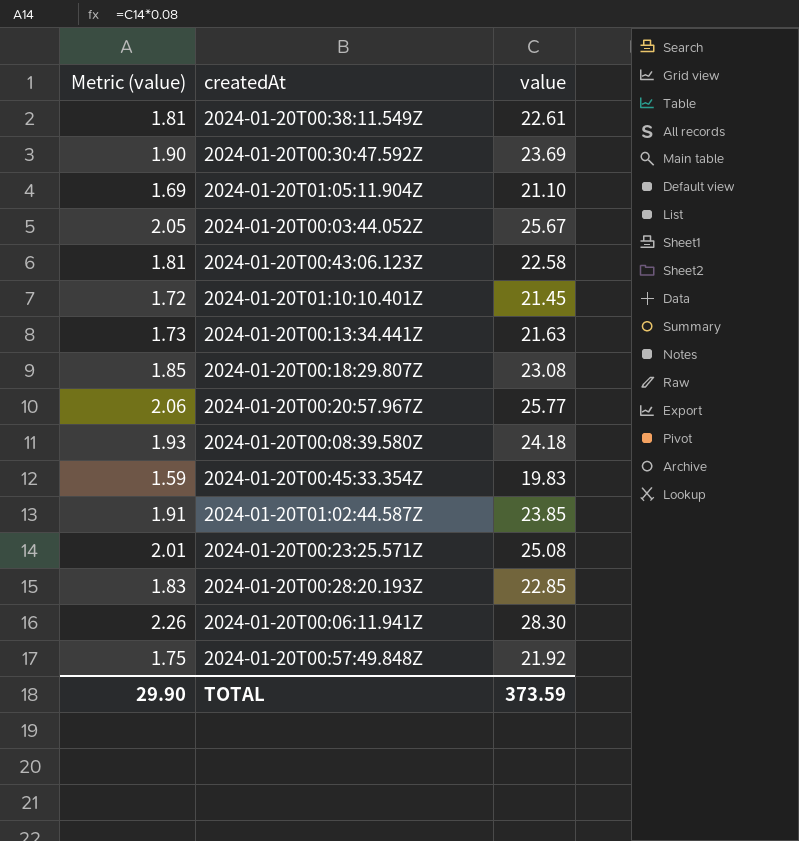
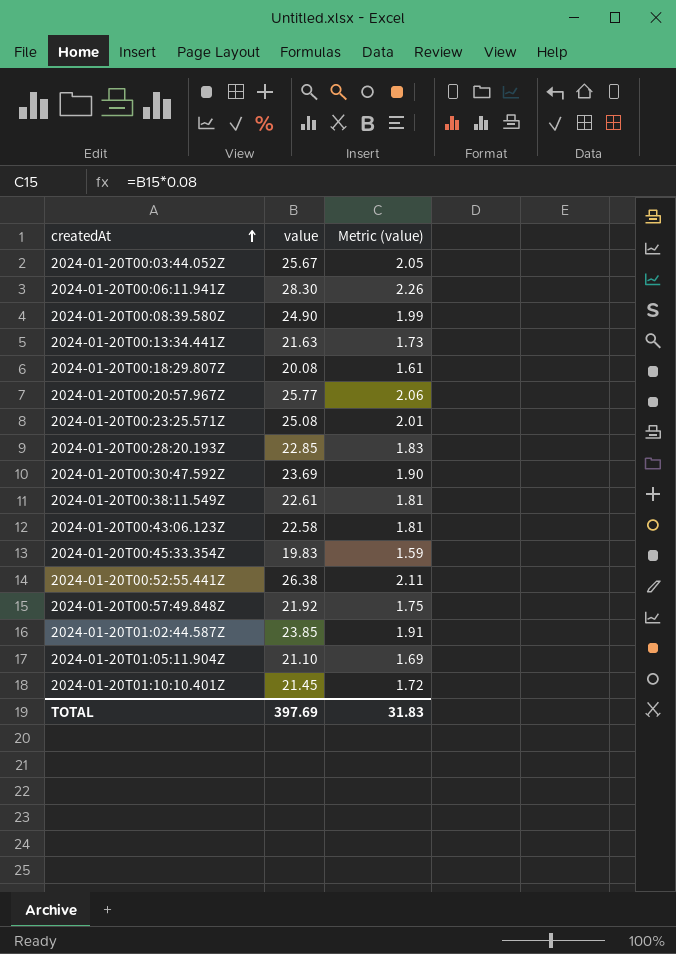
row order: none -> createdAt ascending
column Metric (value) | position: 1 -> 3
2024-01-20T00:08:39.580Z | value: 24.18 -> 24.90
2024-01-20T00:08:39.580Z | Metric (value): 1.93 -> 1.99
2024-01-20T00:18:29.807Z | value: 23.08 -> 20.08
2024-01-20T00:18:29.807Z | Metric (value): 1.85 -> 1.61
row 2024-01-20T00:52:55.441Z: none -> 26.38 | 2.11
TOTAL | value: 373.59 -> 397.69
TOTAL | Metric (value): 29.90 -> 31.83

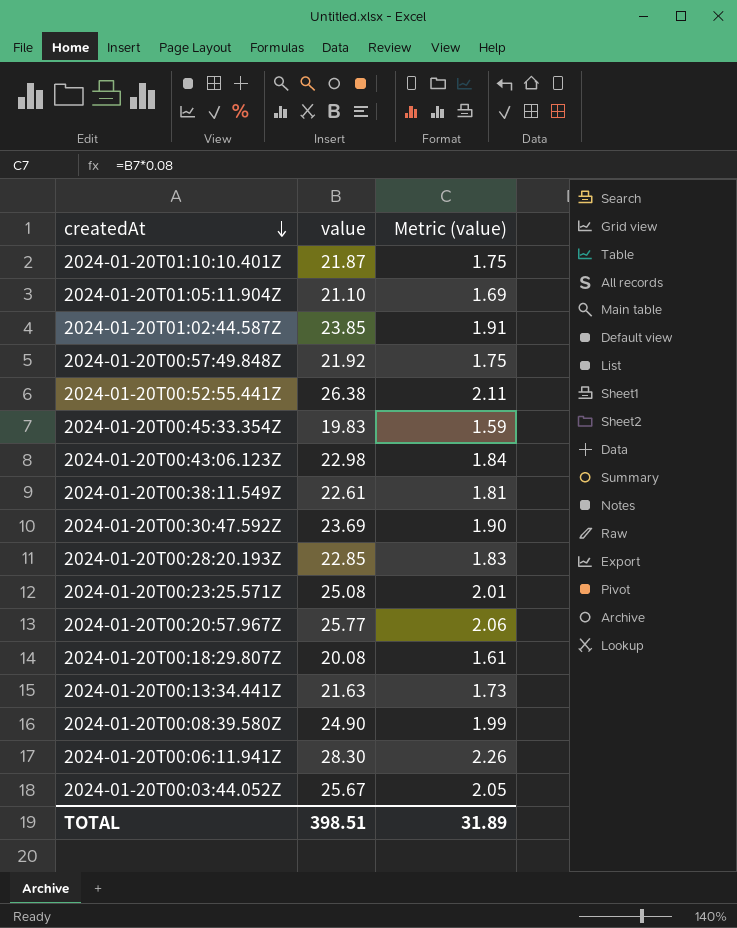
row order: createdAt ascending -> createdAt descending
2024-01-20T01:10:10.401Z | value: 21.45 -> 21.87
2024-01-20T01:10:10.401Z | Metric (value): 1.72 -> 1.75
2024-01-20T00:43:06.123Z | value: 22.58 -> 22.98
2024-01-20T00:43:06.123Z | Metric (value): 1.81 -> 1.84
TOTAL | value: 397.69 -> 398.51
TOTAL | Metric (value): 31.83 -> 31.89

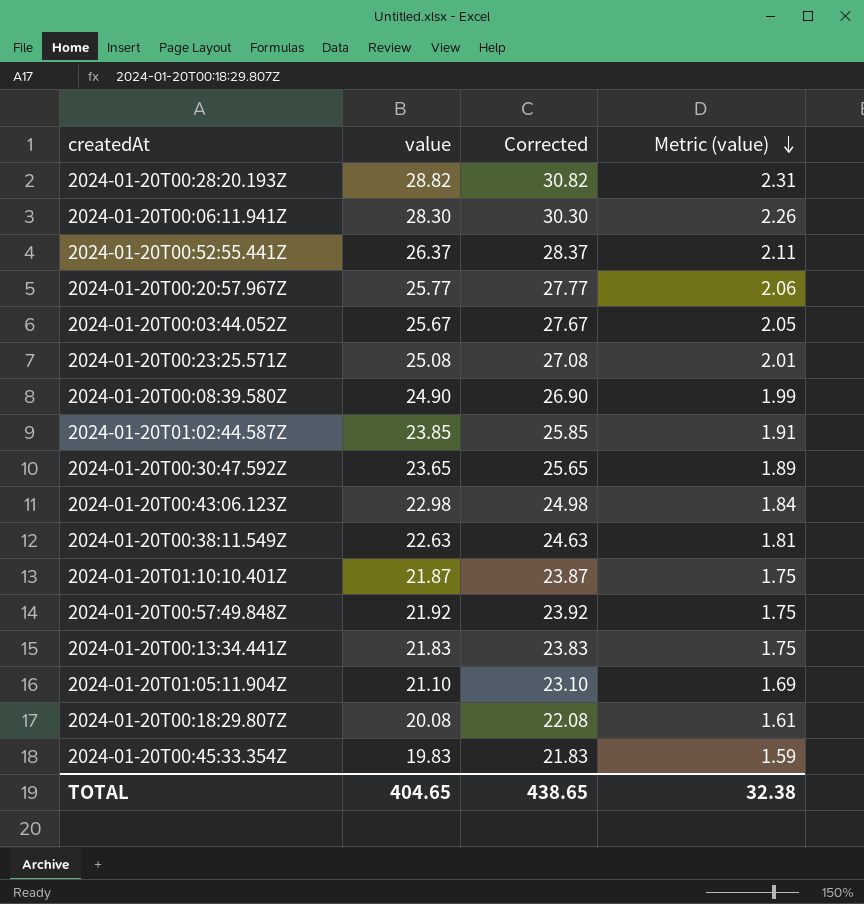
row order: createdAt descending -> Metric (value) descending
column Corrected | formula: none -> [value] + 2
2024-01-20T00:28:20.193Z | value: 22.85 -> 28.82
2024-01-20T00:28:20.193Z | Metric (value): 1.83 -> 2.31
2024-01-20T00:52:55.441Z | value: 26.38 -> 26.37
2024-01-20T00:30:47.592Z | value: 23.69 -> 23.65
2024-01-20T00:30:47.592Z | Metric (value): 1.90 -> 1.89
2024-01-20T00:38:11.549Z | value: 22.61 -> 22.63
2024-01-20T00:13:34.441Z | value: 21.63 -> 21.83
2024-01-20T00:13:34.441Z | Metric (value): 1.73 -> 1.75
TOTAL | value: 398.51 -> 404.65
TOTAL | Metric (value): 31.89 -> 32.38

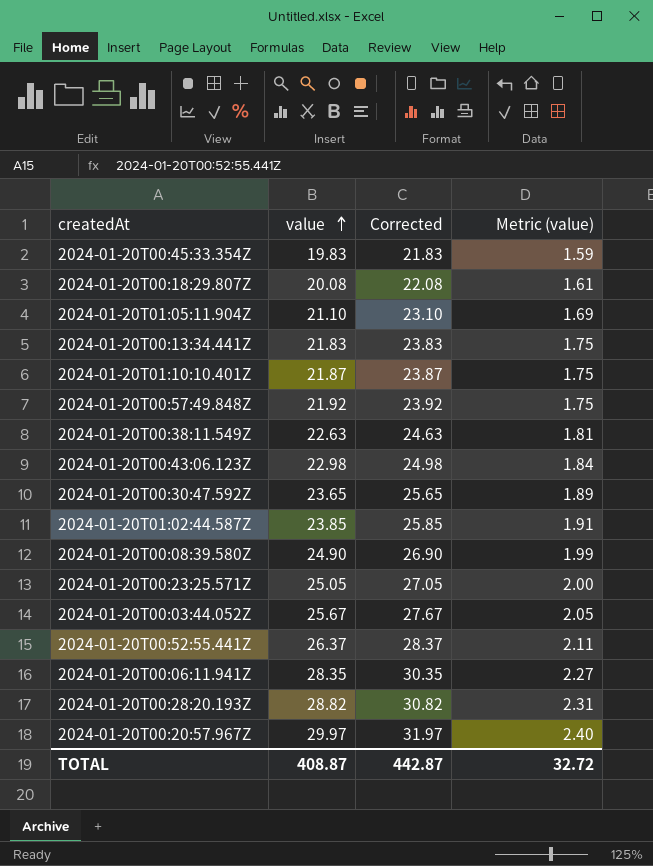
row order: Metric (value) descending -> value ascending
2024-01-20T00:23:25.571Z | value: 25.08 -> 25.05
2024-01-20T00:23:25.571Z | Corrected: 27.08 -> 27.05
2024-01-20T00:23:25.571Z | Metric (value): 2.01 -> 2.00
2024-01-20T00:06:11.941Z | value: 28.30 -> 28.35
2024-01-20T00:06:11.941Z | Corrected: 30.30 -> 30.35
2024-01-20T00:06:11.941Z | Metric (value): 2.26 -> 2.27
2024-01-20T00:20:57.967Z | value: 25.77 -> 29.97
2024-01-20T00:20:57.967Z | Corrected: 27.77 -> 31.97
2024-01-20T00:20:57.967Z | Metric (value): 2.06 -> 2.40
TOTAL | value: 404.65 -> 408.87
TOTAL | Corrected: 438.65 -> 442.87
TOTAL | Metric (value): 32.38 -> 32.72

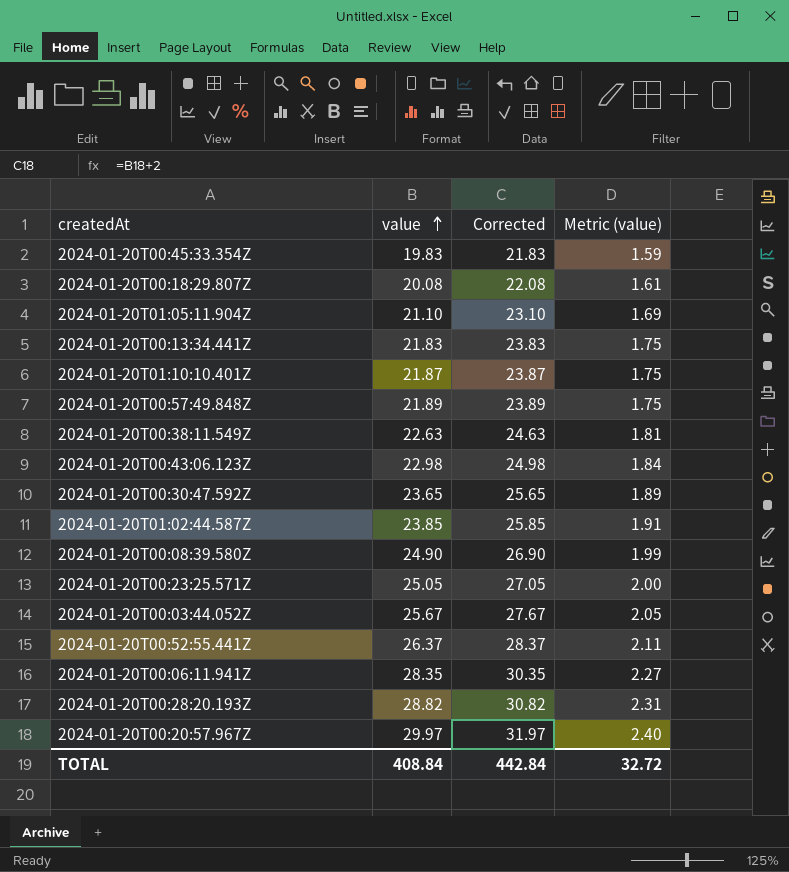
2024-01-20T00:57:49.848Z | value: 21.92 -> 21.89
2024-01-20T00:57:49.848Z | Corrected: 23.92 -> 23.89
TOTAL | value: 408.87 -> 408.84
TOTAL | Corrected: 442.87 -> 442.84

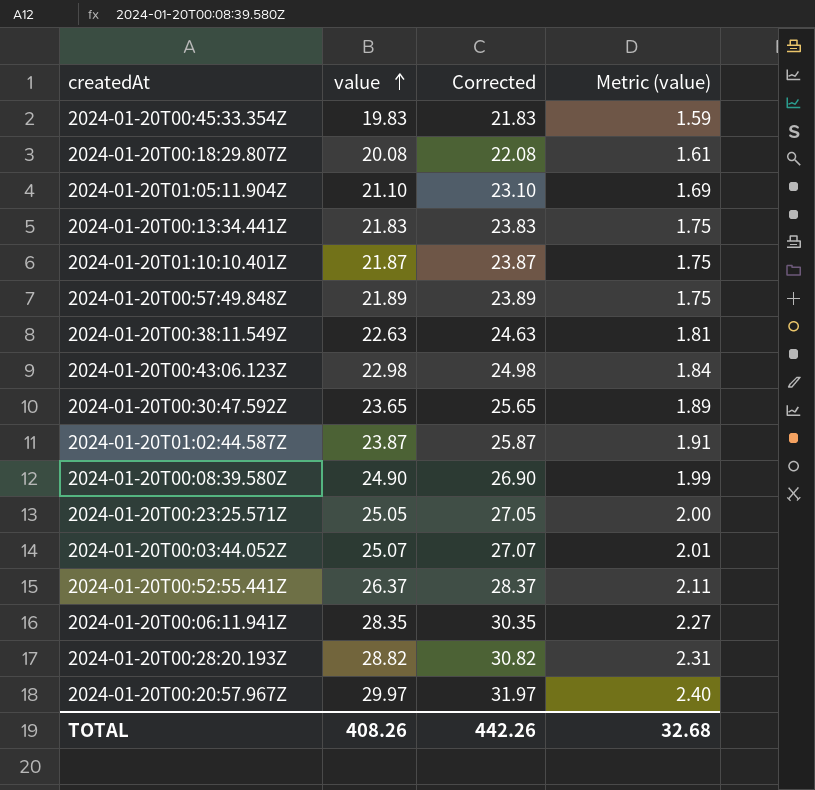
2024-01-20T01:02:44.587Z | value: 23.85 -> 23.87
2024-01-20T01:02:44.587Z | Corrected: 25.85 -> 25.87
2024-01-20T00:03:44.052Z | value: 25.67 -> 25.07
2024-01-20T00:03:44.052Z | Corrected: 27.67 -> 27.07
2024-01-20T00:03:44.052Z | Metric (value): 2.05 -> 2.01
TOTAL | value: 408.84 -> 408.26
TOTAL | Corrected: 442.84 -> 442.26
TOTAL | Metric (value): 32.72 -> 32.68

